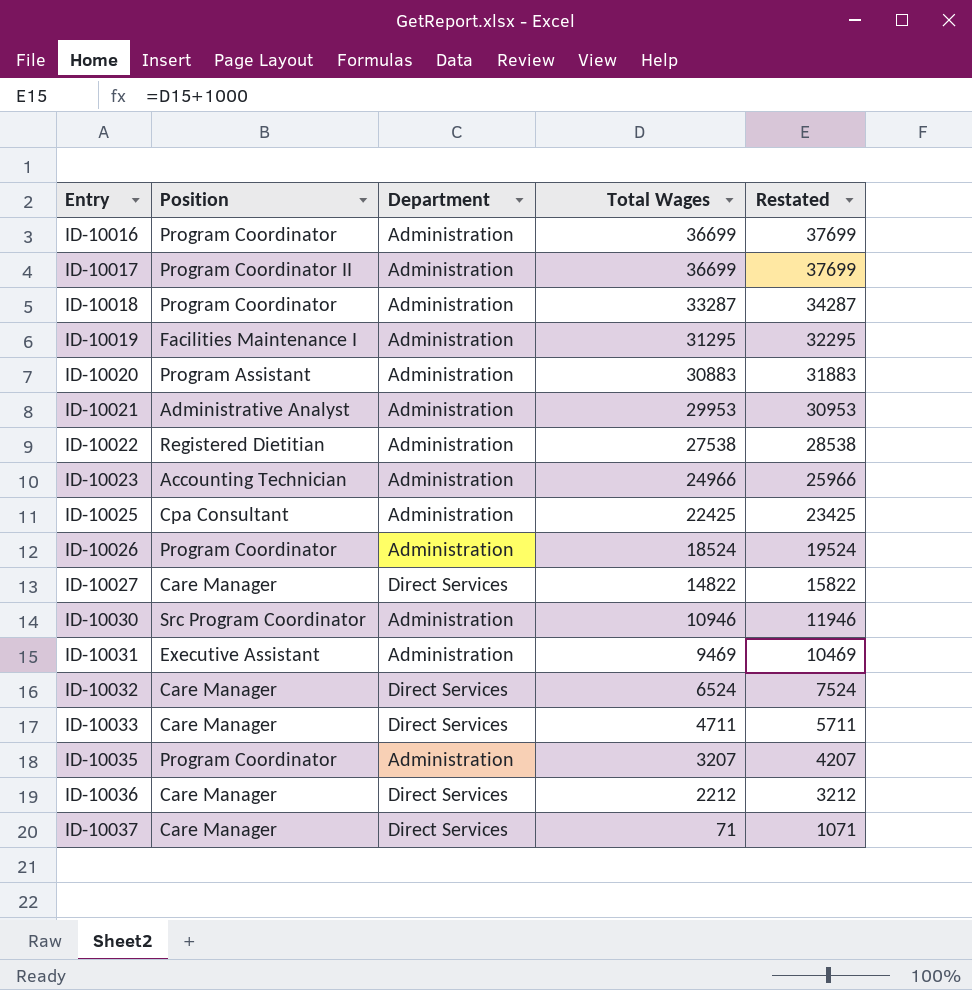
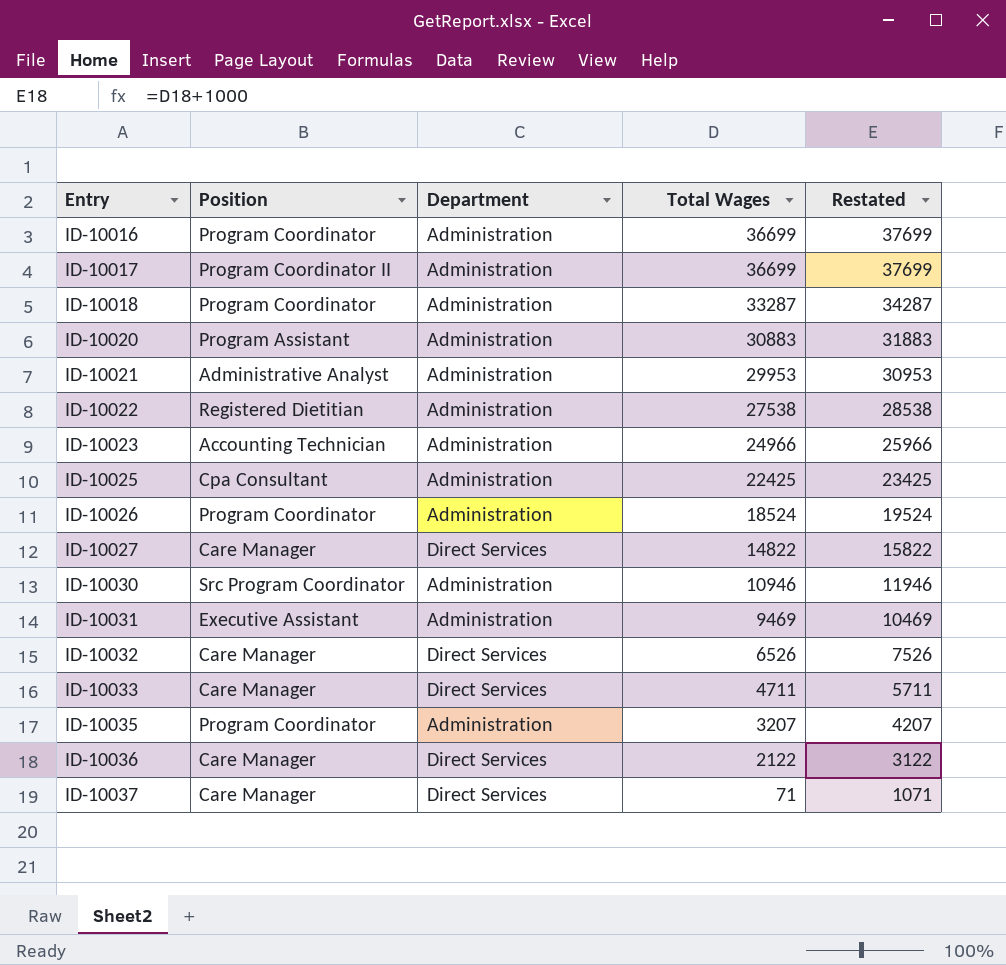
row ID-10019: Facilities Maintenance I | Administration | 31295 | 32295 -> none
ID-10032 | Total Wages: 6524 -> 6526
ID-10032 | Restated: 7524 -> 7526
ID-10036 | Total Wages: 2212 -> 2122
ID-10036 | Restated: 3212 -> 3122

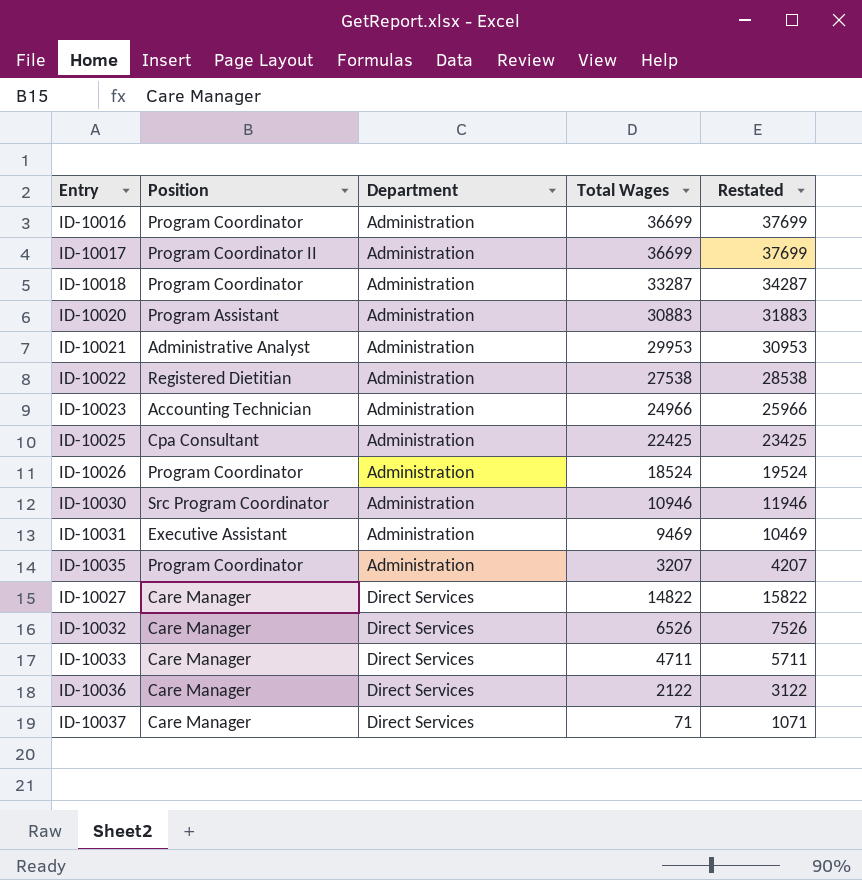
row order: Entry ascending -> Department ascending

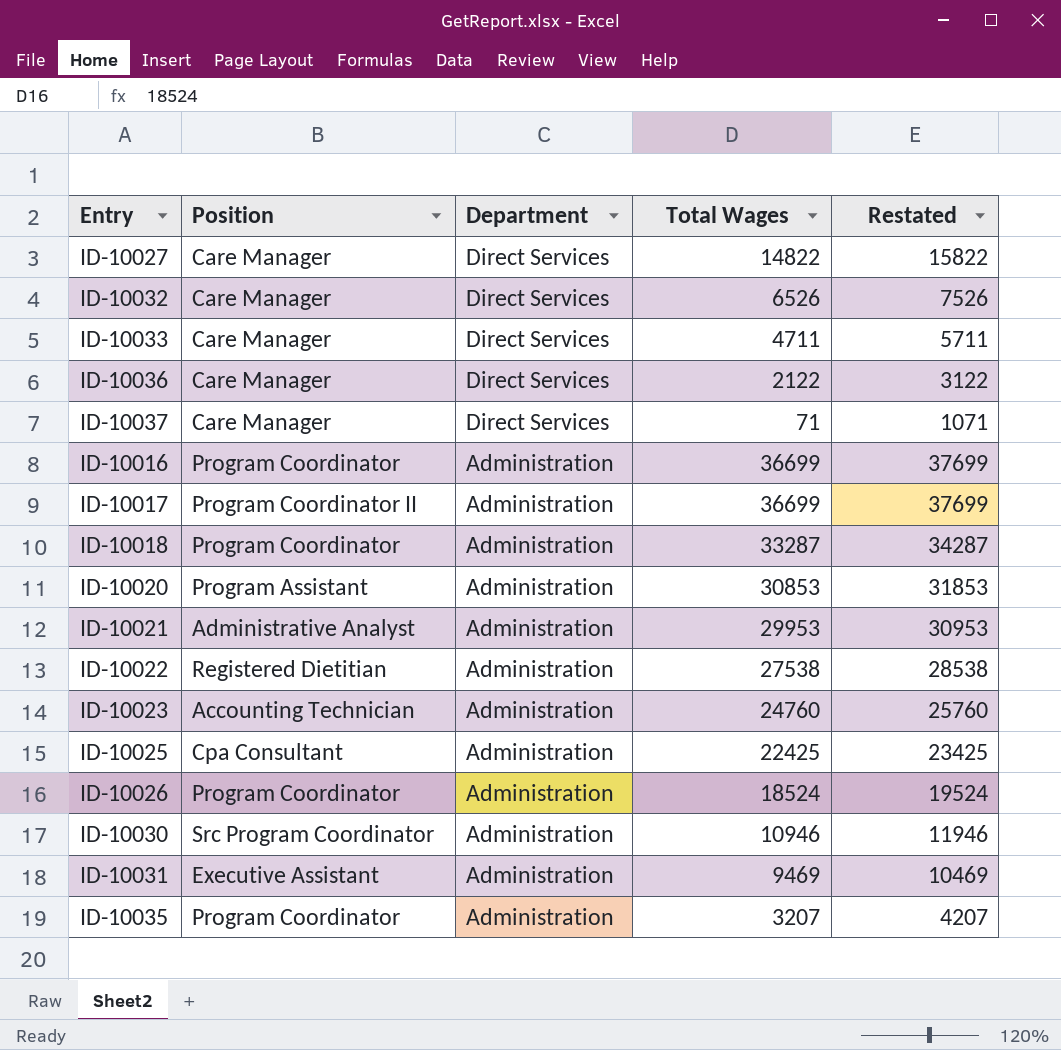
row order: Department ascending -> Department descending
ID-10020 | Total Wages: 30883 -> 30853
ID-10020 | Restated: 31883 -> 31853
ID-10023 | Total Wages: 24966 -> 24760
ID-10023 | Restated: 25966 -> 25760

